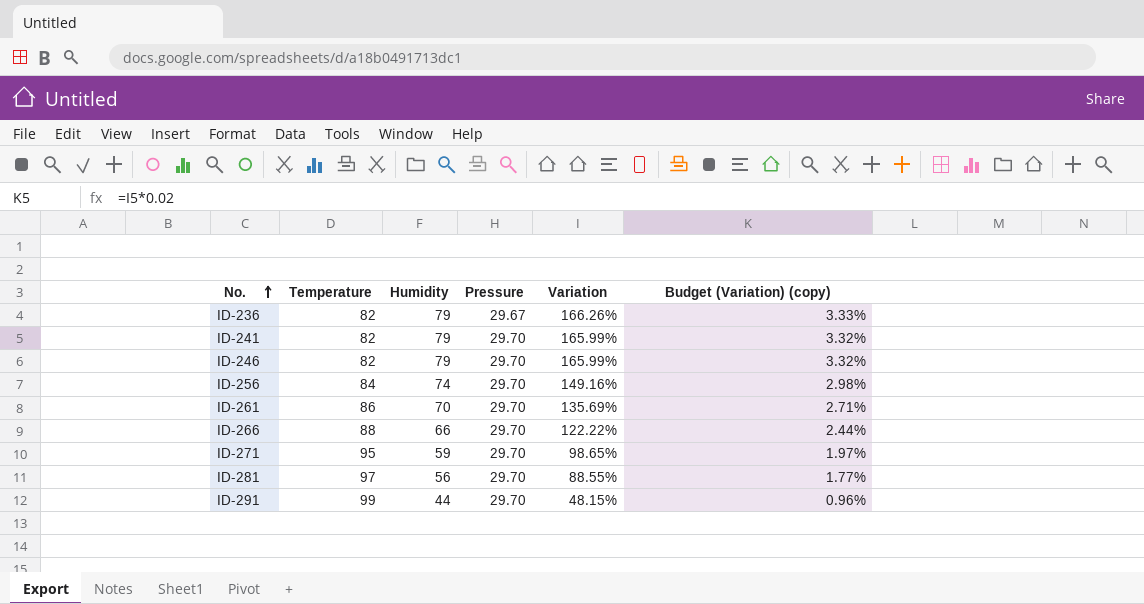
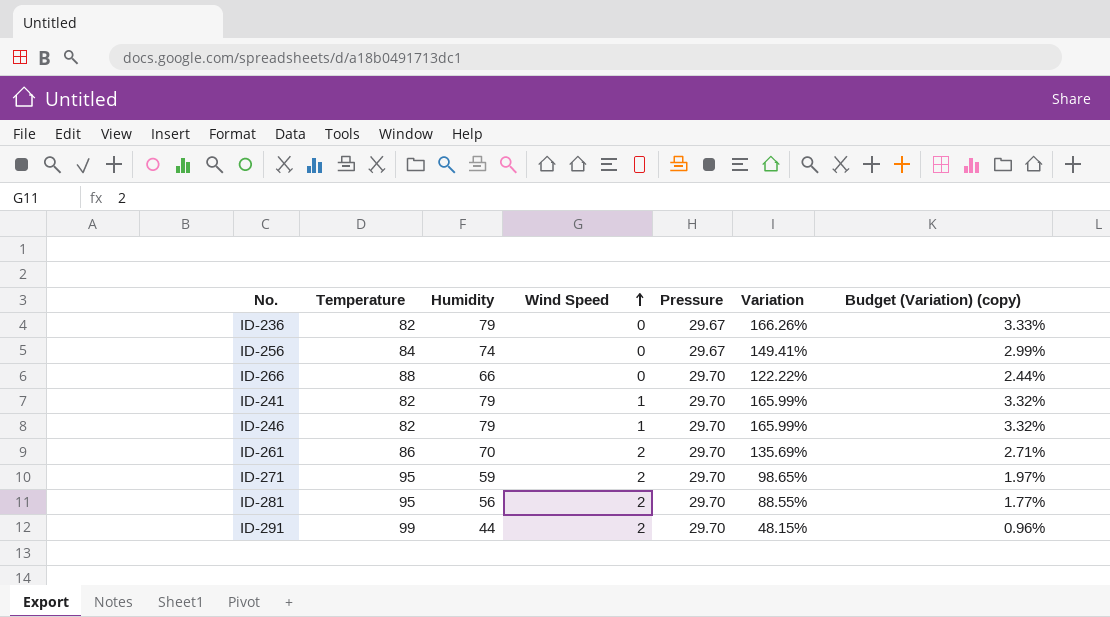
row order: No. ascending -> Wind Speed ascending
column Wind Speed | position: none -> 4
ID-256 | Pressure: 29.70 -> 29.67
ID-256 | Variation: 149.16% -> 149.41%
ID-256 | Budget (Variation) (copy): 2.98% -> 2.99%
ID-281 | Temperature: 97 -> 95

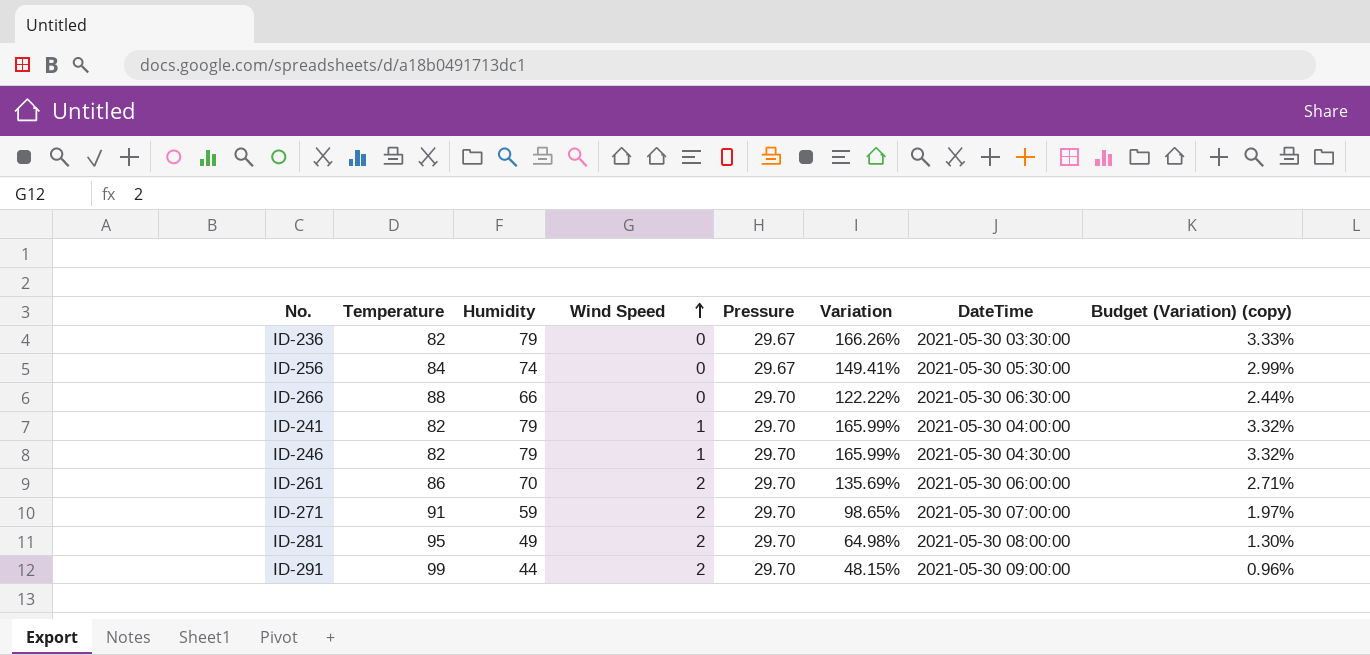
column DateTime | position: none -> 7
ID-271 | Temperature: 95 -> 91
ID-281 | Humidity: 56 -> 49
ID-281 | Variation: 88.55% -> 64.98%
ID-281 | Budget (Variation) (copy): 1.77% -> 1.30%

